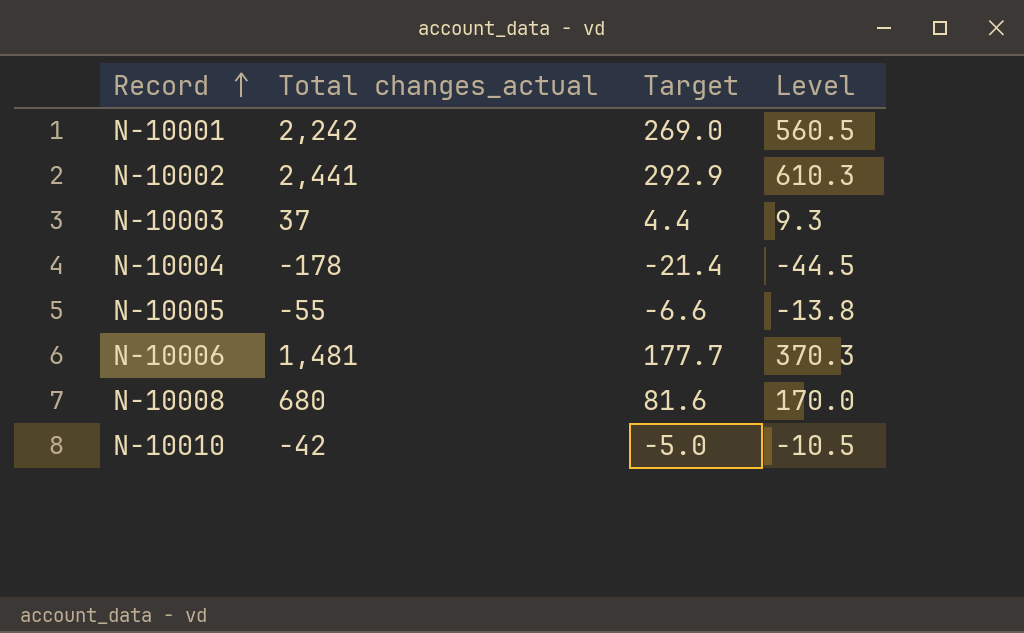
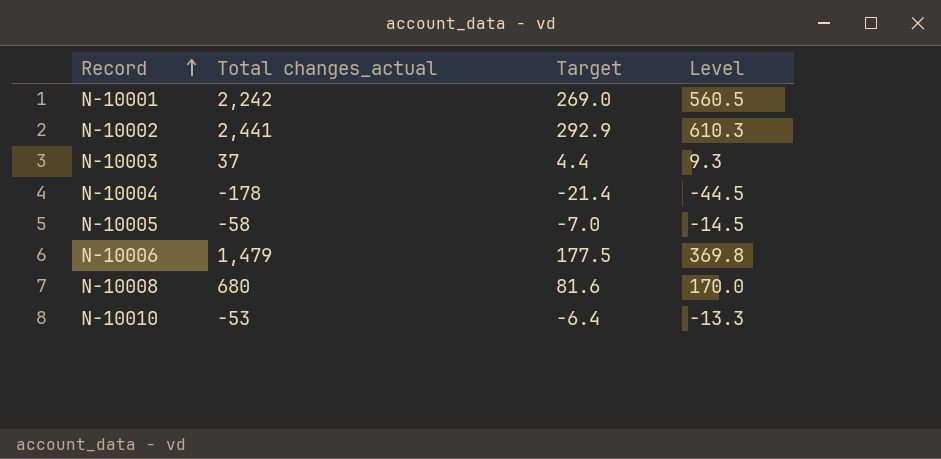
N-10005 | Total changes_actual: -55 -> -58
N-10005 | Target: -6.6 -> -7.0
N-10005 | Level: -13.8 -> -14.5
N-10006 | Total changes_actual: 1,481 -> 1,479
N-10006 | Target: 177.7 -> 177.5
N-10006 | Level: 370.3 -> 369.8
N-10010 | Total changes_actual: -42 -> -53
N-10010 | Target: -5.0 -> -6.4
N-10010 | Level: -10.5 -> -13.3

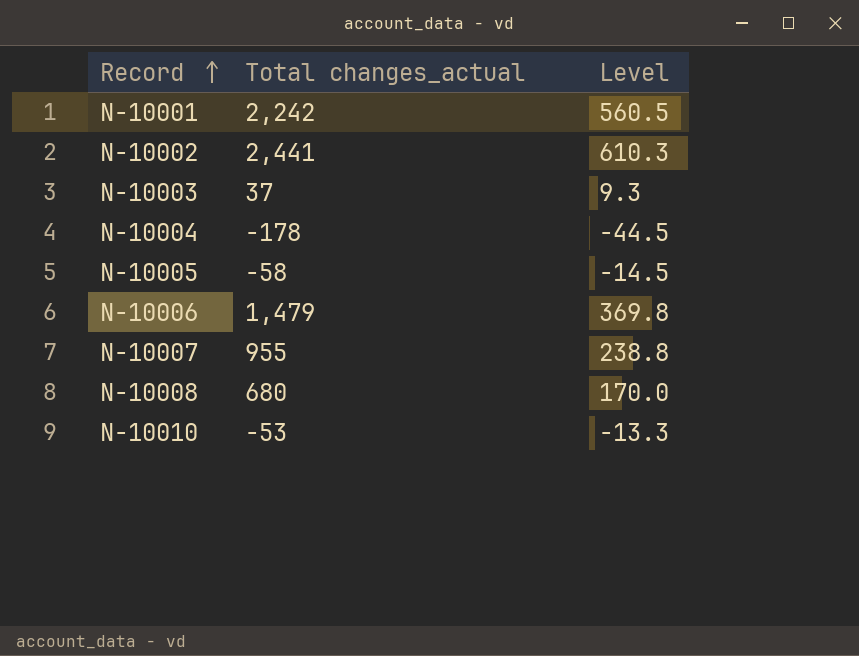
column Target | formula: [Total changes_actual] * 0.12 -> none
row N-10007: none -> 955 | 238.8

